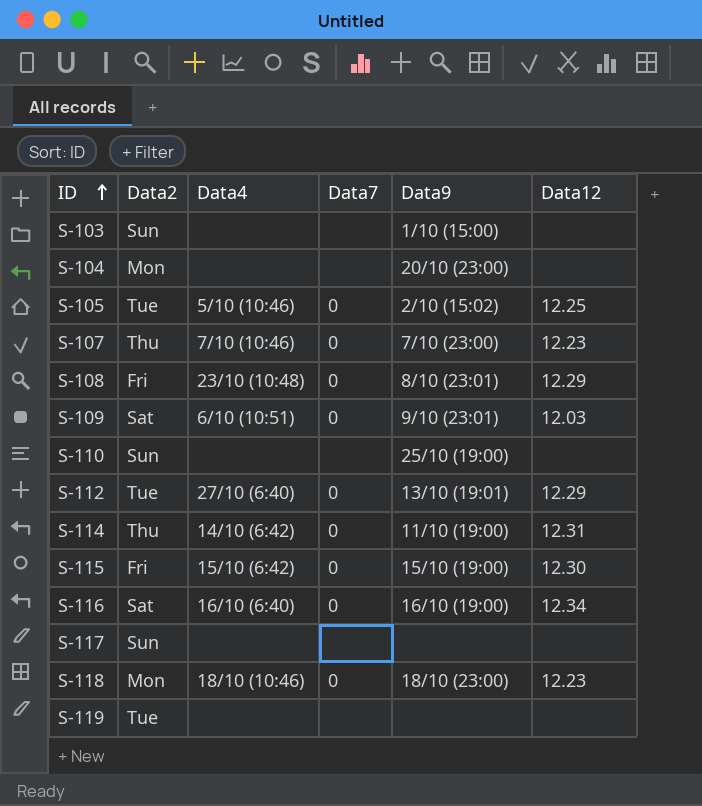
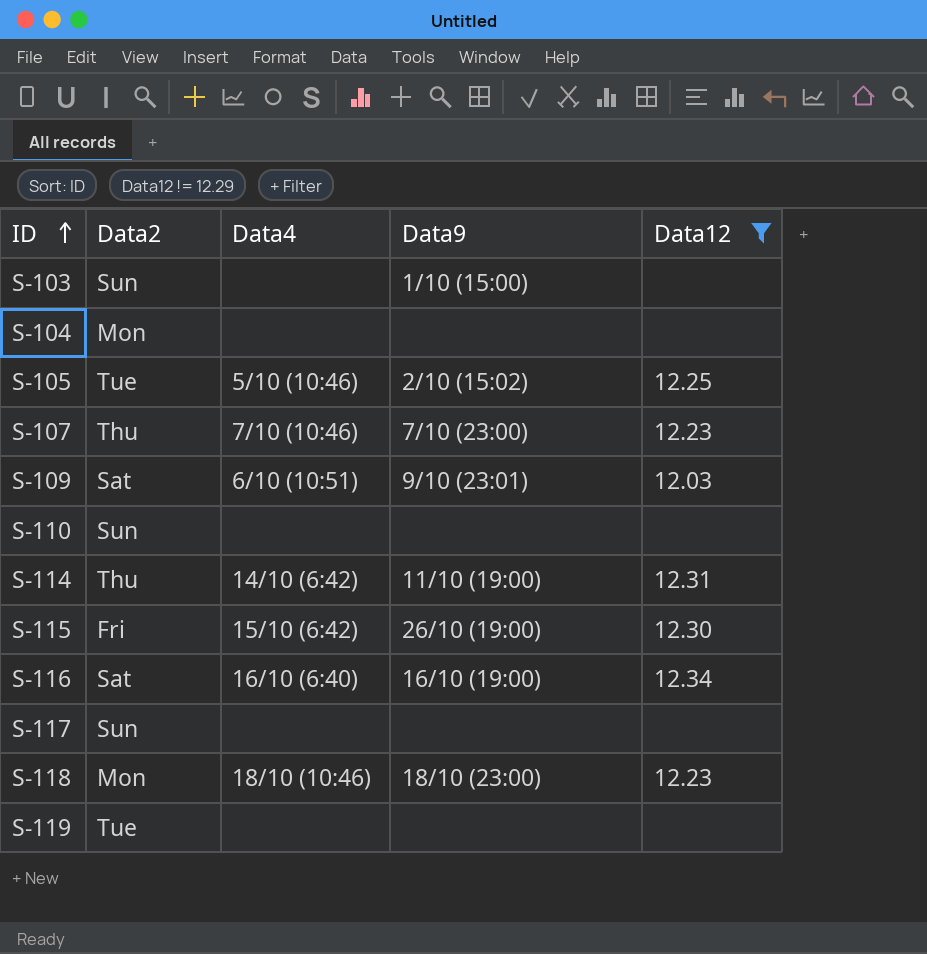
filter: none -> Data12 != 12.29
column Data7 | position: 4 -> none
S-104 | Data9: 20/10 (23:00) -> none
S-110 | Data9: 25/10 (19:00) -> none
S-115 | Data9: 15/10 (19:00) -> 26/10 (19:00)

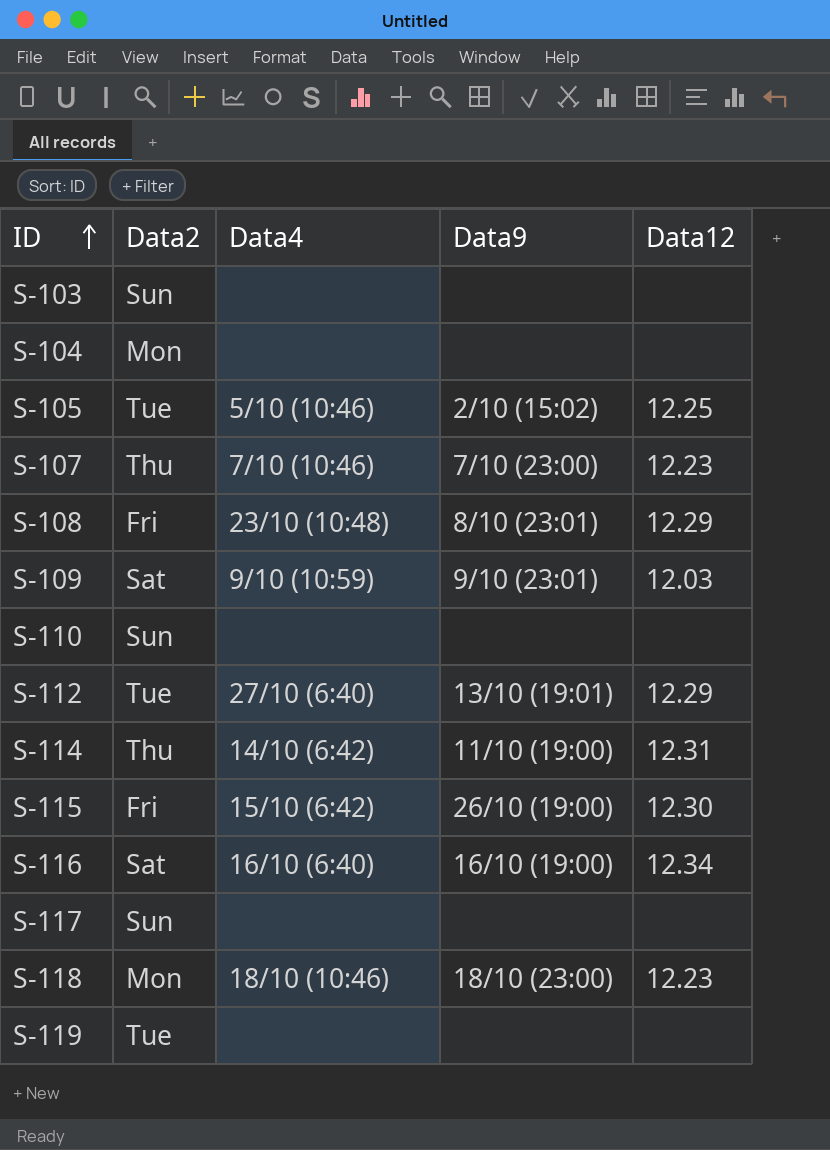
filter: Data12 != 12.29 -> none
S-103 | Data9: 1/10 (15:00) -> none
S-109 | Data4: 6/10 (10:51) -> 9/10 (10:59)

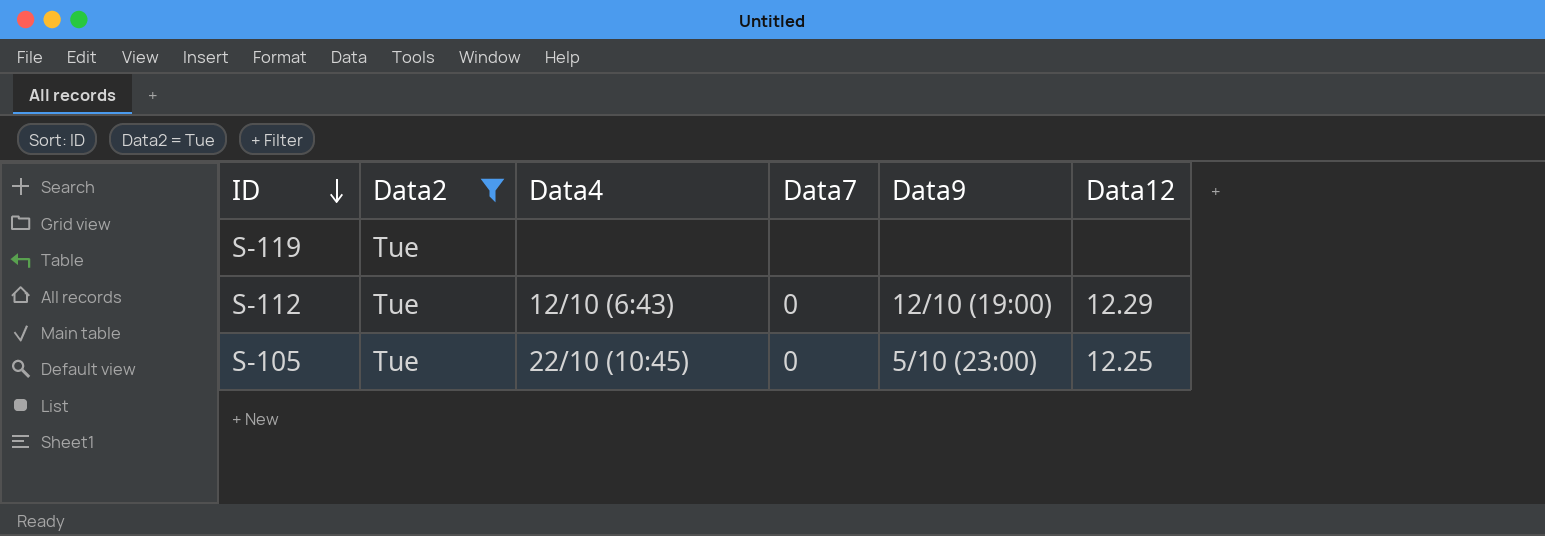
filter: none -> Data2 = Tue
row order: ID ascending -> ID descending
column Data7 | position: none -> 4
S-112 | Data4: 27/10 (6:40) -> 12/10 (6:43)
S-112 | Data9: 13/10 (19:01) -> 12/10 (19:00)
S-105 | Data4: 5/10 (10:46) -> 22/10 (10:45)
S-105 | Data9: 2/10 (15:02) -> 5/10 (23:00)

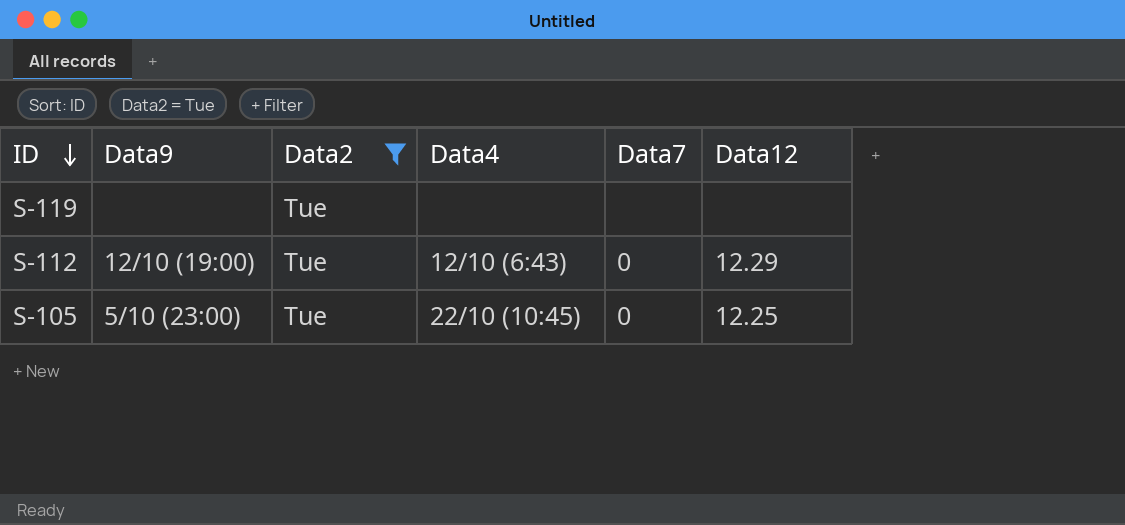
column Data9 | position: 5 -> 2

